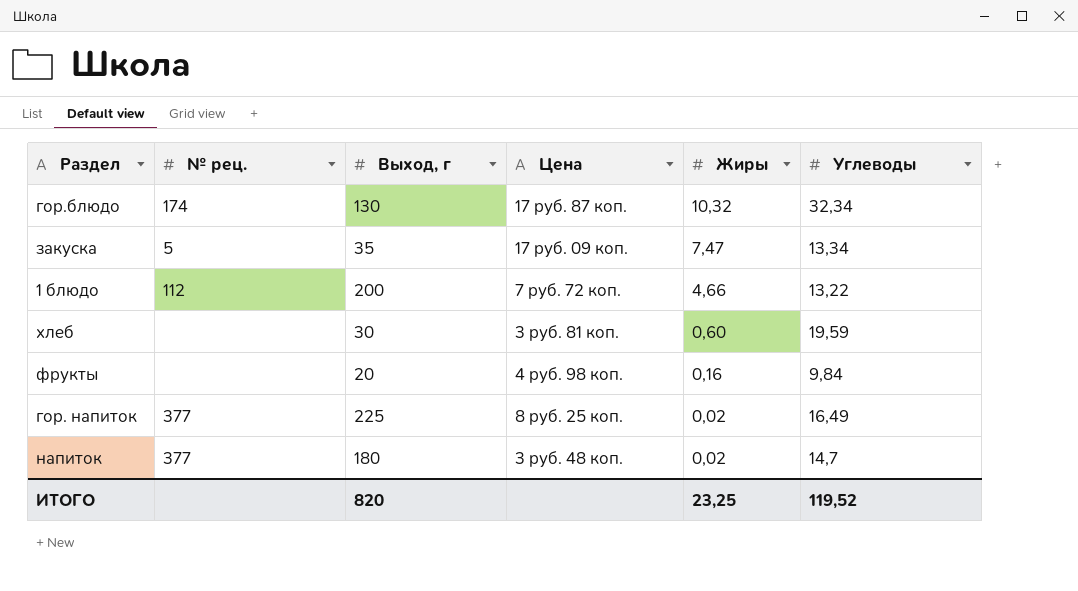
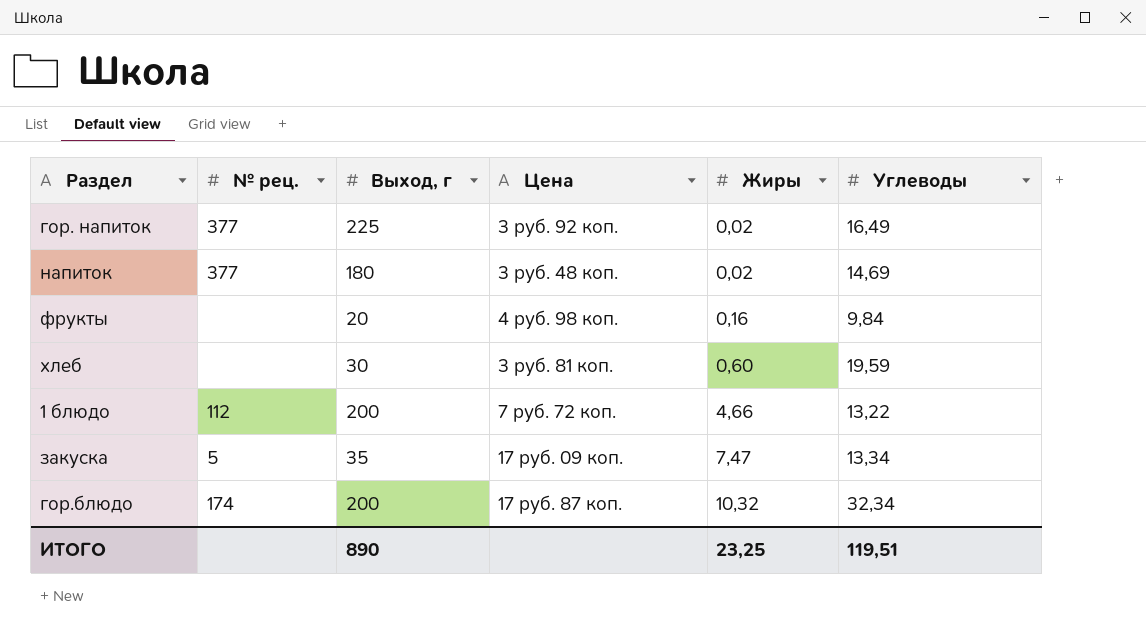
row order: Жиры descending -> Жиры ascending
гор. напиток | Цена: 8 руб. 25 коп. -> 3 руб. 92 коп.
напиток | Углеводы: 14,7 -> 14,69
гор.блюдо | Выход, г: 130 -> 200
ИТОГО | Выход, г: 820 -> 890
ИТОГО | Углеводы: 119,52 -> 119,51

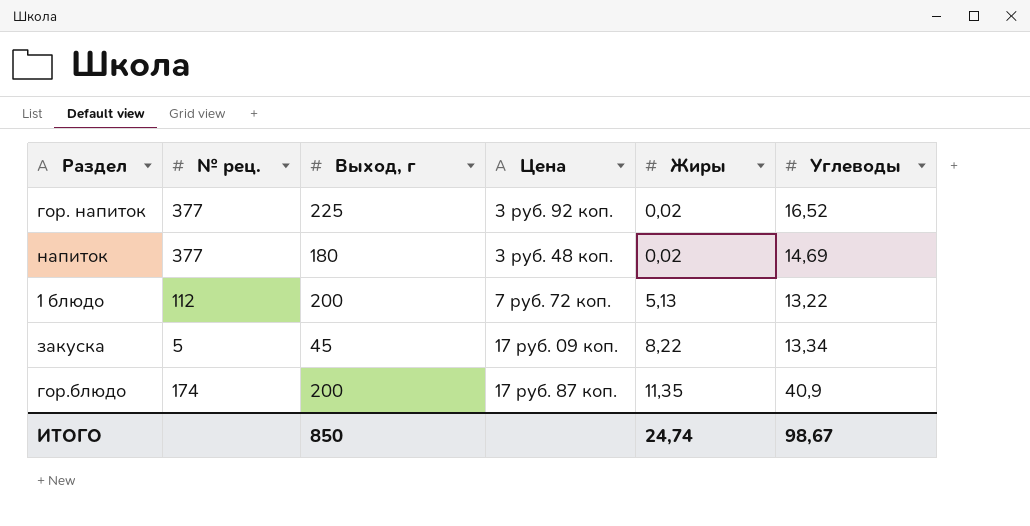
row фрукты: none | 20 | 4 руб. 98 коп. | 0,16 | 9,84 -> none
row хлеб: none | 30 | 3 руб. 81 коп. | 0,60 | 19,59 -> none
гор. напиток | Углеводы: 16,49 -> 16,52
1 блюдо | Жиры: 4,66 -> 5,13
закуска | Выход, г: 35 -> 45
закуска | Жиры: 7,47 -> 8,22
гор.блюдо | Жиры: 10,32 -> 11,35
гор.блюдо | Углеводы: 32,34 -> 40,9
ИТОГО | Выход, г: 890 -> 850
ИТОГО | Жиры: 23,25 -> 24,74
ИТОГО | Углеводы: 119,51 -> 98,67

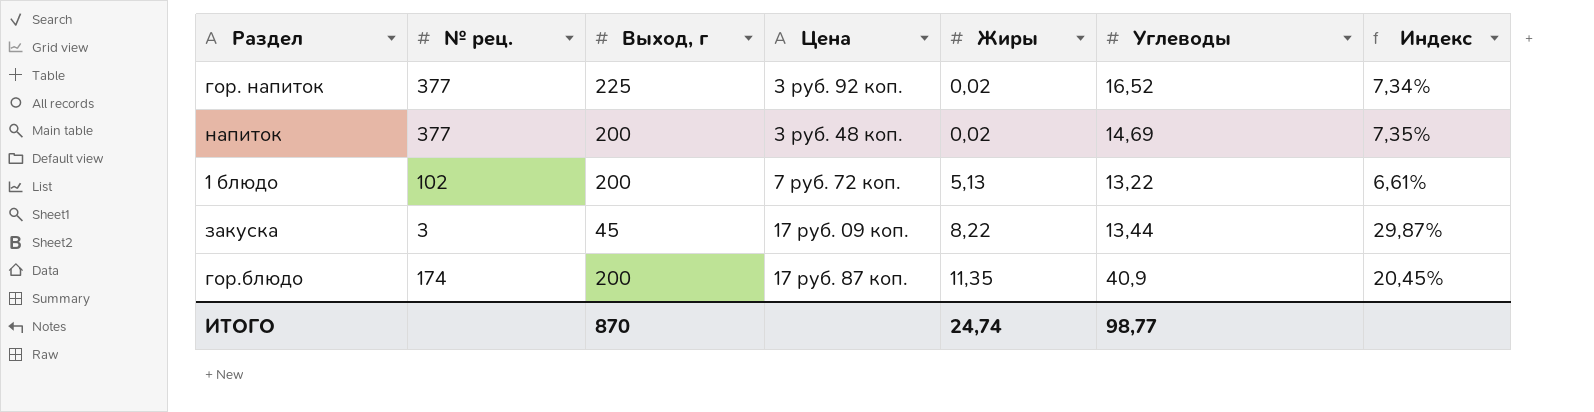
column Индекс | formula: none -> [Углеводы] / [Выход, г]
напиток | Выход, г: 180 -> 200
1 блюдо | № рец.: 112 -> 102
закуска | № рец.: 5 -> 3
закуска | Углеводы: 13,34 -> 13,44
ИТОГО | Выход, г: 850 -> 870
ИТОГО | Углеводы: 98,67 -> 98,77

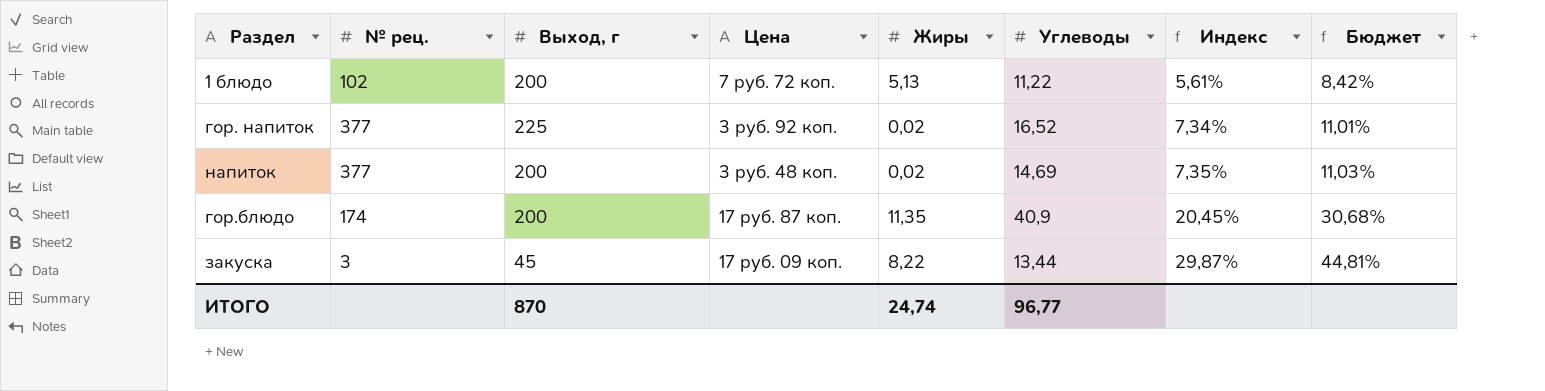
row order: Жиры ascending -> Индекс ascending
column Бюджет | formula: none -> [Индекс] * 1,5
1 блюдо | Углеводы: 13,22 -> 11,22
1 блюдо | Индекс: 6,61% -> 5,61%
ИТОГО | Углеводы: 98,77 -> 96,77

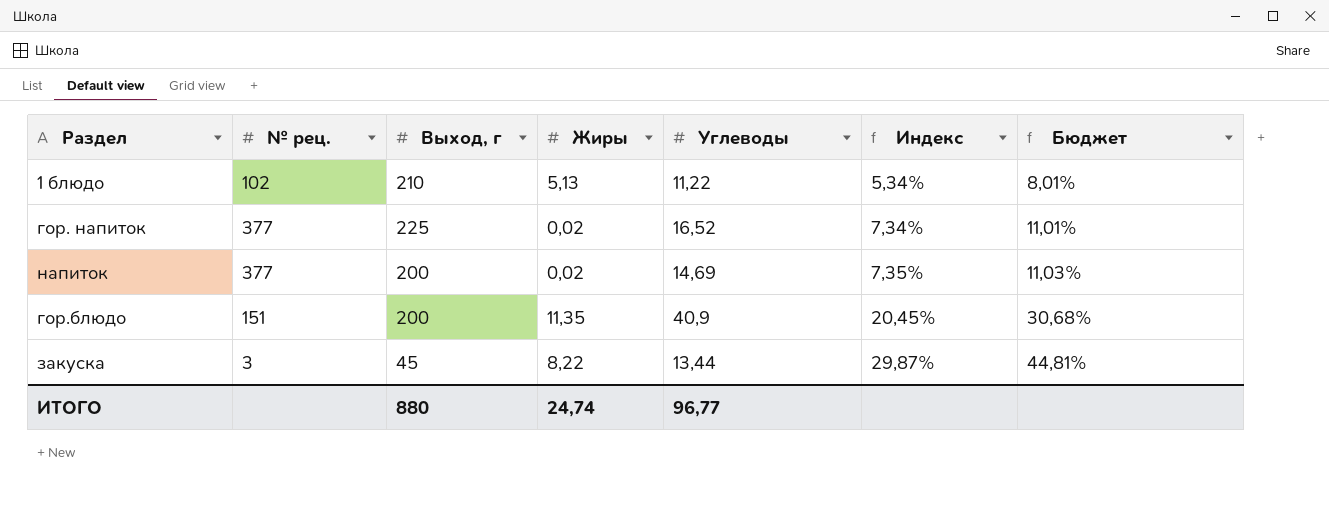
column Цена | position: 4 -> none
1 блюдо | Выход, г: 200 -> 210
1 блюдо | Индекс: 5,61% -> 5,34%
1 блюдо | Бюджет: 8,42% -> 8,01%
гор.блюдо | № рец.: 174 -> 151
ИТОГО | Выход, г: 870 -> 880

